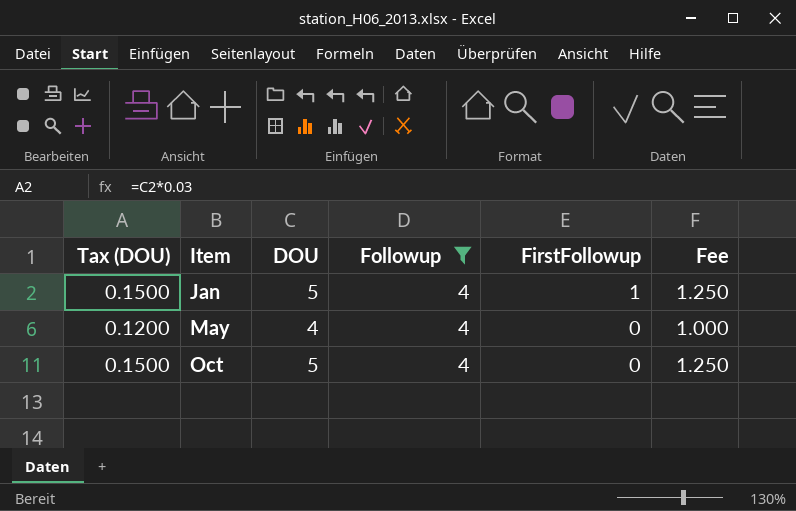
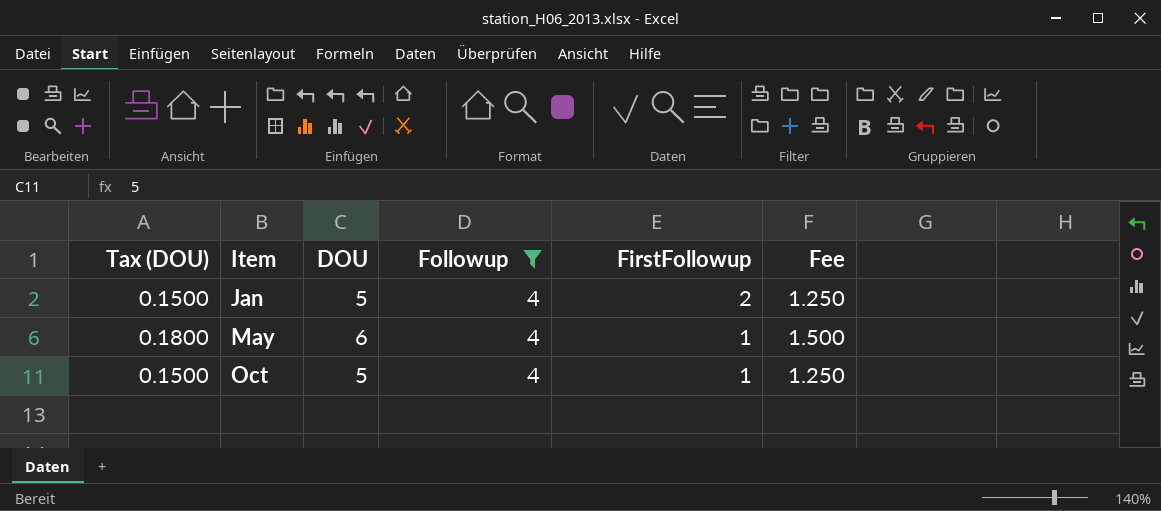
Jan | FirstFollowup: 1 -> 2
May | Tax (DOU): 0.1200 -> 0.1800
May | DOU: 4 -> 6
May | FirstFollowup: 0 -> 1
May | Fee: 1.000 -> 1.500
Oct | FirstFollowup: 0 -> 1

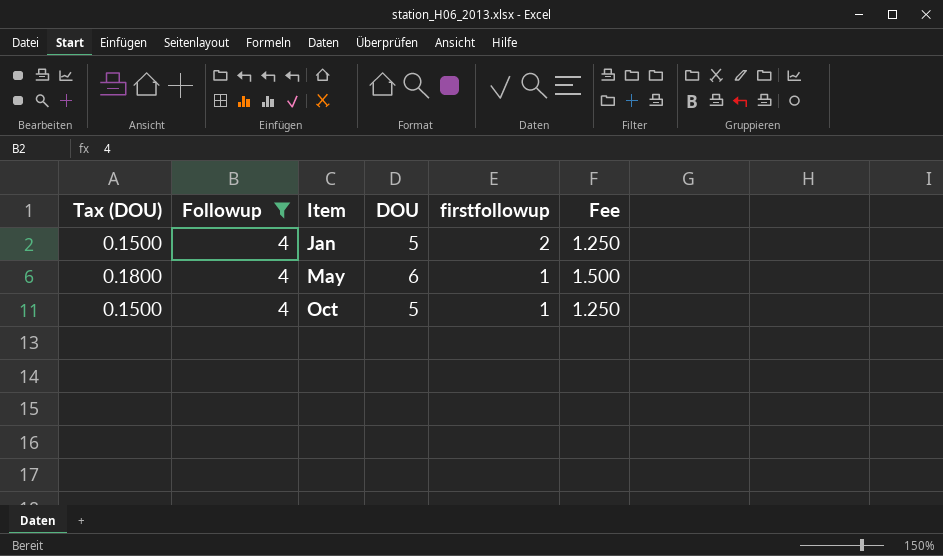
column Followup | position: 4 -> 2
column name: FirstFollowup -> firstfollowup

